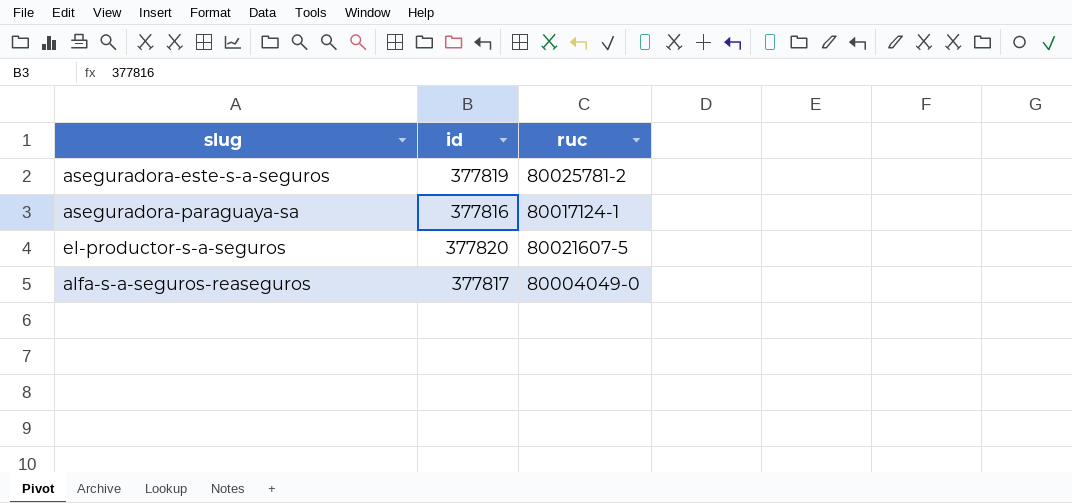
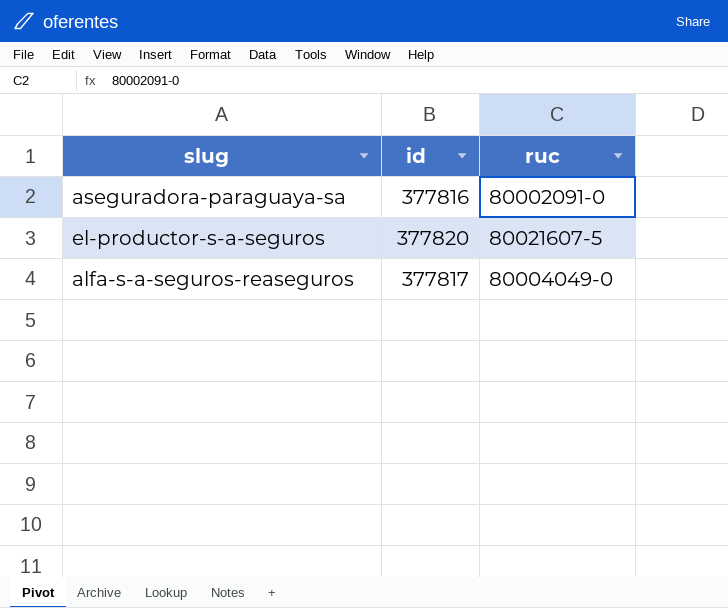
row aseguradora-este-s-a-seguros: 377819 | 80025781-2 -> none
aseguradora-paraguaya-sa | ruc: 80017124-1 -> 80002091-0

